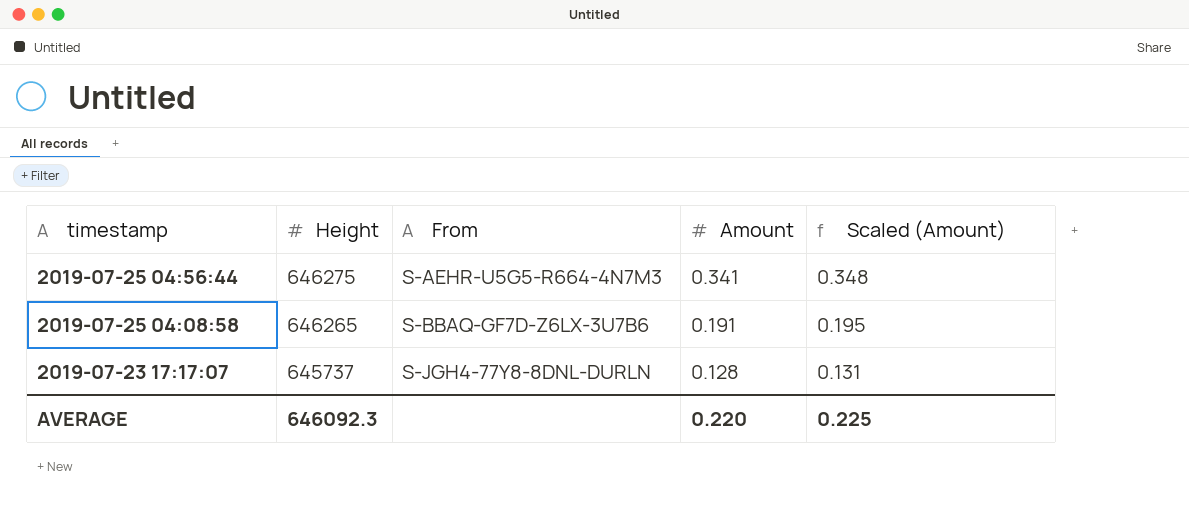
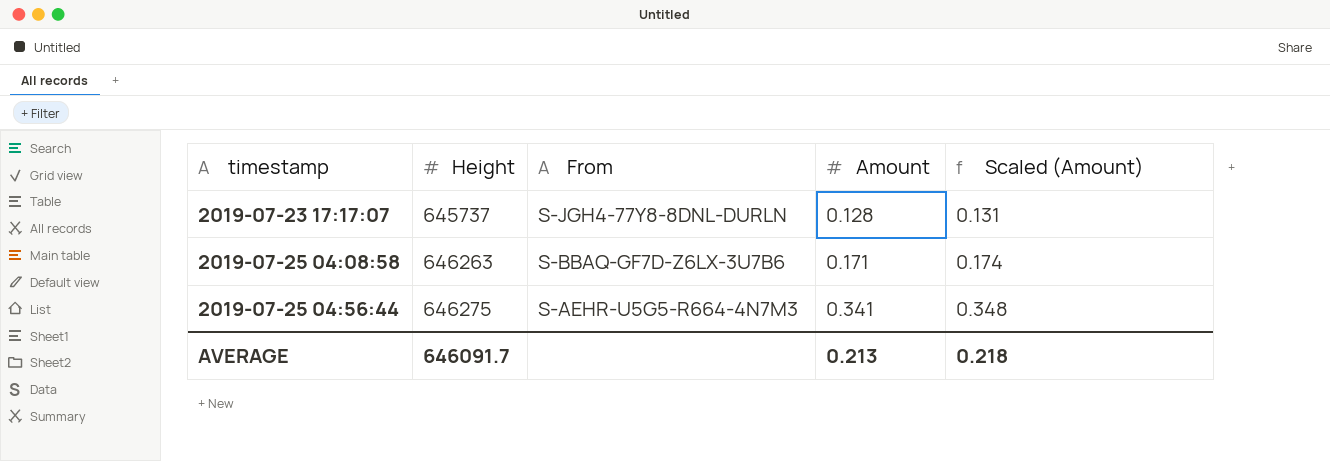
row order: timestamp descending -> timestamp ascending
2019-07-25 04:08:58 | Height: 646265 -> 646263
2019-07-25 04:08:58 | Amount: 0.191 -> 0.171
2019-07-25 04:08:58 | Scaled (Amount): 0.195 -> 0.174
AVERAGE | Height: 646092.3 -> 646091.7
AVERAGE | Amount: 0.220 -> 0.213
AVERAGE | Scaled (Amount): 0.225 -> 0.218

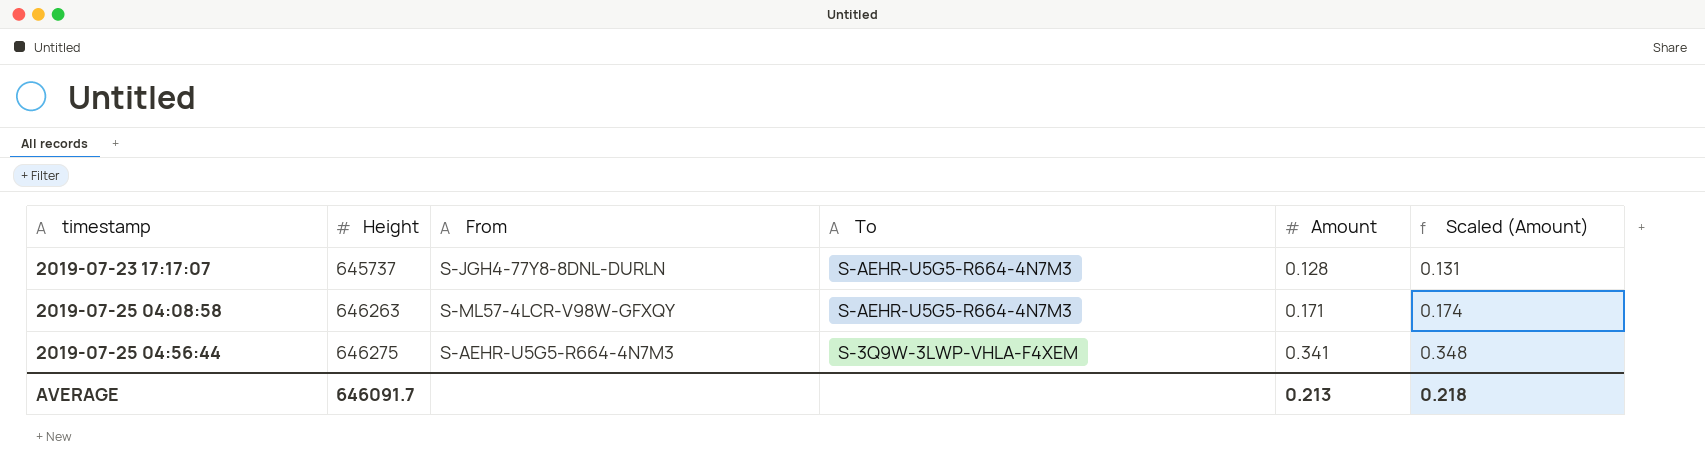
column To | position: none -> 4
2019-07-25 04:08:58 | From: S-BBAQ-GF7D-Z6LX-3U7B6 -> S-ML57-4LCR-V98W-GFXQY

